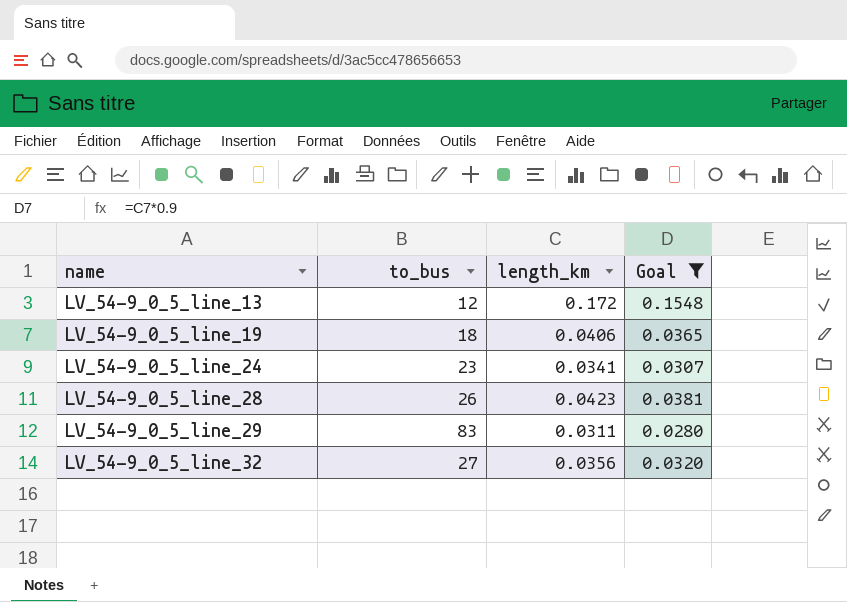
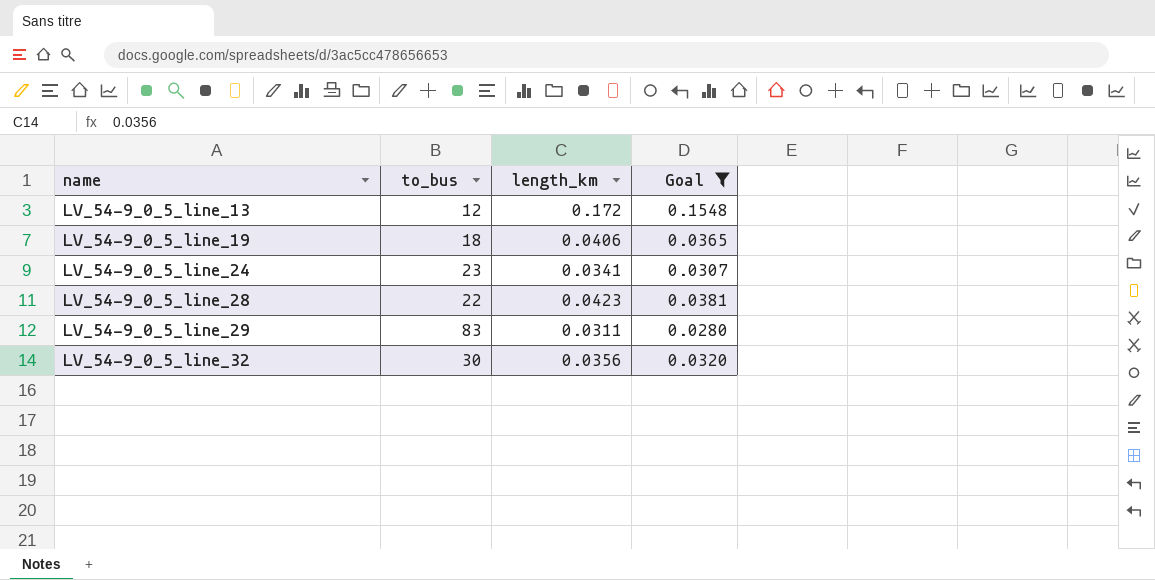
LV_54-9_0_5_line_28 | to_bus: 26 -> 22
LV_54-9_0_5_line_32 | to_bus: 27 -> 30

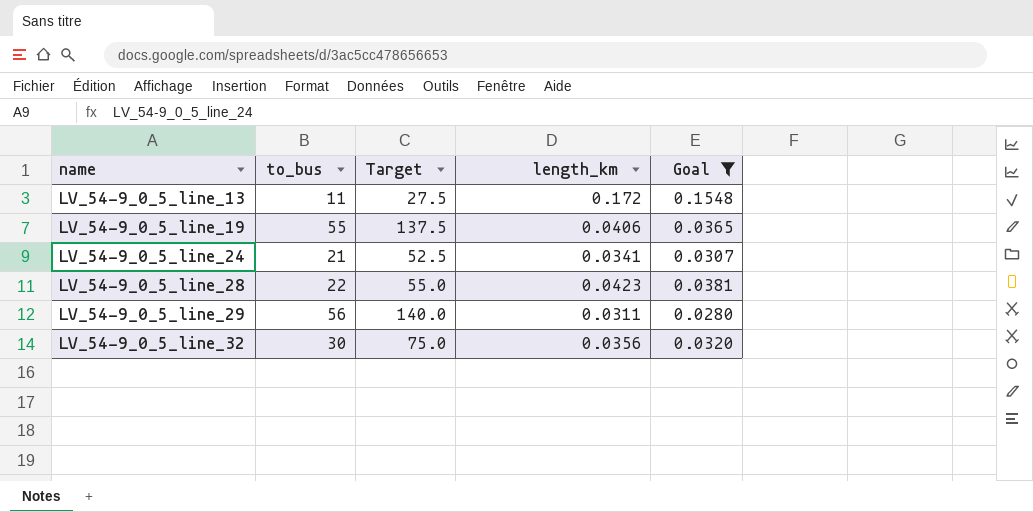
column Target | formula: none -> [to_bus] * 2.5
LV_54-9_0_5_line_13 | to_bus: 12 -> 11
LV_54-9_0_5_line_19 | to_bus: 18 -> 55
LV_54-9_0_5_line_24 | to_bus: 23 -> 21
LV_54-9_0_5_line_29 | to_bus: 83 -> 56

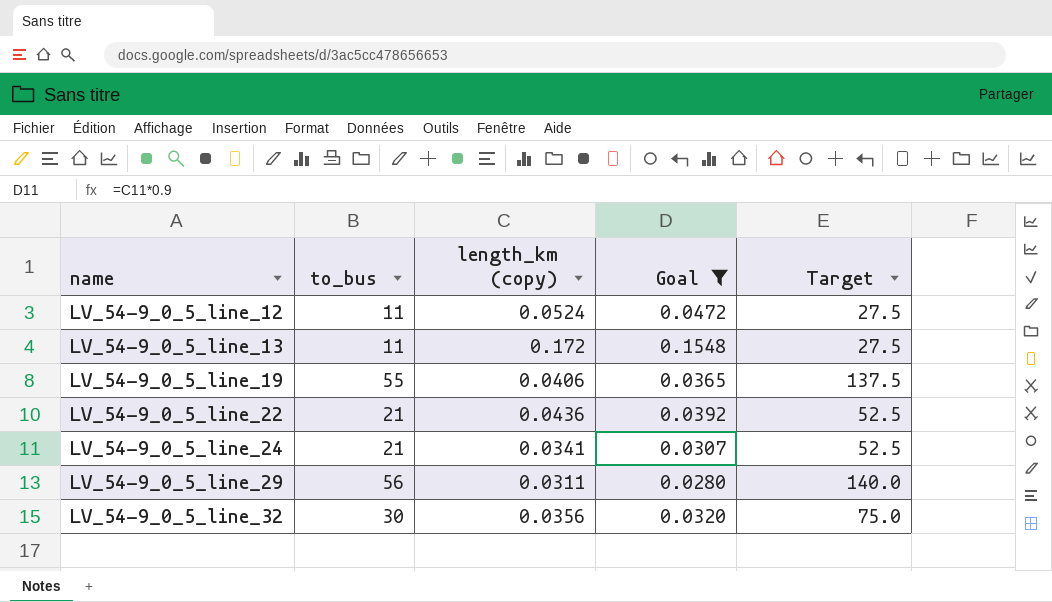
column name: length_km -> length_km (copy)
column Target | position: 3 -> 5
row LV_54-9_0_5_line_28: 22 | 55.0 | 0.0423 | 0.0381 -> none
row LV_54-9_0_5_line_12: none -> 11 | 0.0524 | 0.0472 | 27.5
row LV_54-9_0_5_line_22: none -> 21 | 0.0436 | 0.0392 | 52.5

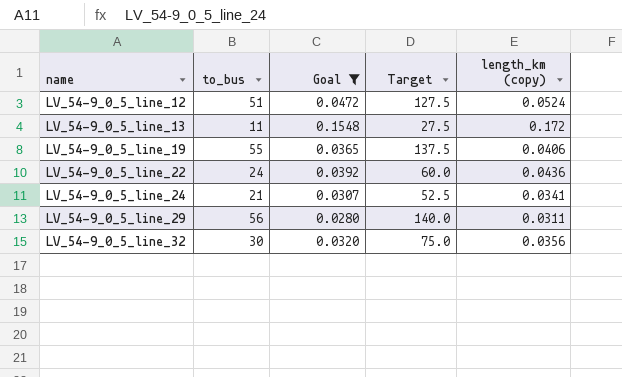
column length_km (copy) | position: 3 -> 5
LV_54-9_0_5_line_12 | to_bus: 11 -> 51
LV_54-9_0_5_line_12 | Target: 27.5 -> 127.5
LV_54-9_0_5_line_22 | to_bus: 21 -> 24
LV_54-9_0_5_line_22 | Target: 52.5 -> 60.0

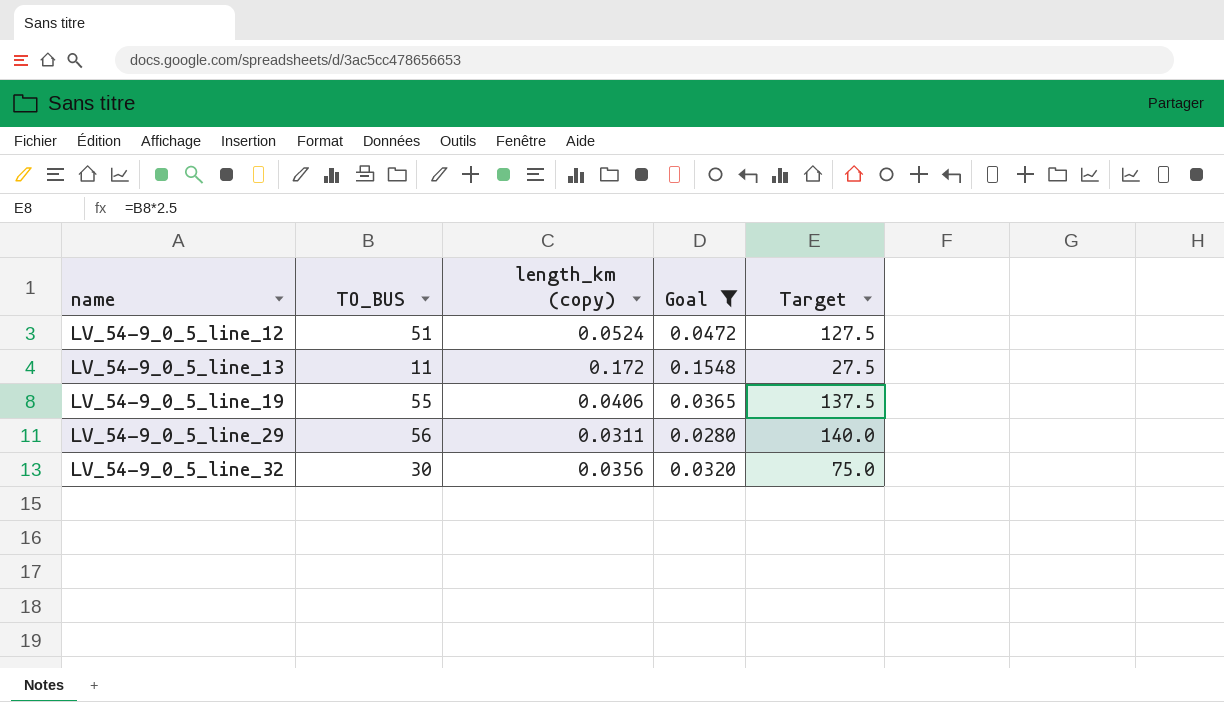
column name: to_bus -> TO_BUS
column length_km (copy) | position: 5 -> 3
row LV_54-9_0_5_line_22: 24 | 0.0392 | 60.0 | 0.0436 -> none
row LV_54-9_0_5_line_24: 21 | 0.0307 | 52.5 | 0.0341 -> none

